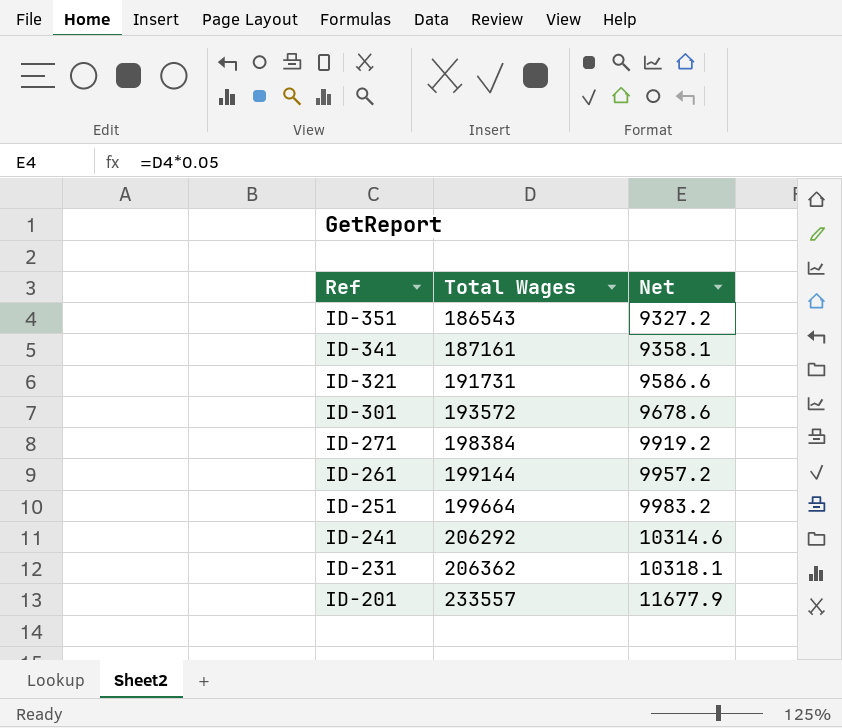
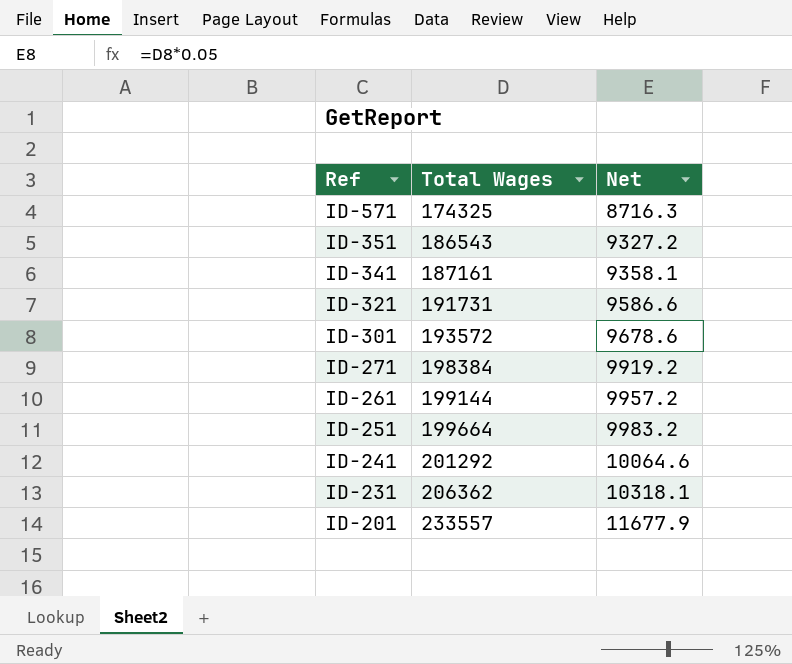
row ID-571: none -> 174325 | 8716.3
ID-241 | Total Wages: 206292 -> 201292
ID-241 | Net: 10314.6 -> 10064.6

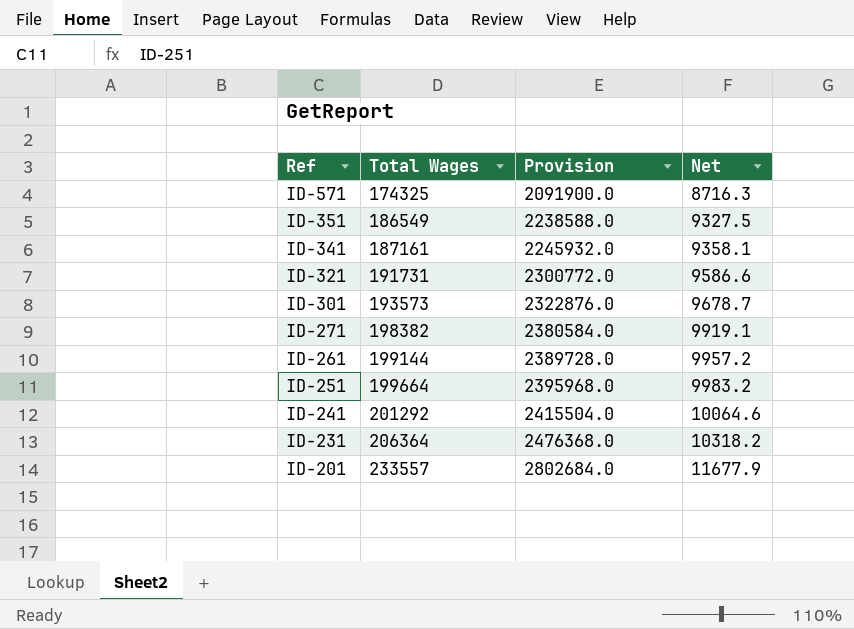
column Provision | formula: none -> [Total Wages] * 12
ID-351 | Total Wages: 186543 -> 186549
ID-351 | Net: 9327.2 -> 9327.5
ID-301 | Total Wages: 193572 -> 193573
ID-301 | Net: 9678.6 -> 9678.7
ID-271 | Total Wages: 198384 -> 198382
ID-271 | Net: 9919.2 -> 9919.1
ID-231 | Total Wages: 206362 -> 206364
ID-231 | Net: 10318.1 -> 10318.2

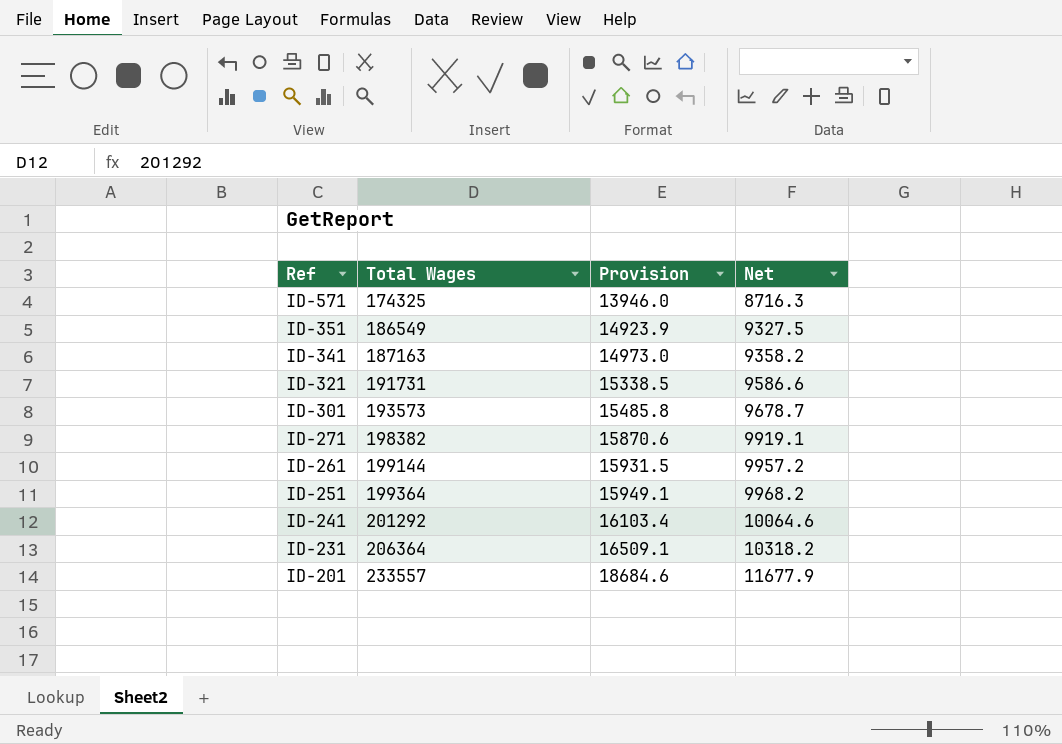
column Provision | formula: [Total Wages] * 12 -> [Total Wages] * 0.08
ID-341 | Total Wages: 187161 -> 187163
ID-341 | Net: 9358.1 -> 9358.2
ID-251 | Total Wages: 199664 -> 199364
ID-251 | Net: 9983.2 -> 9968.2

